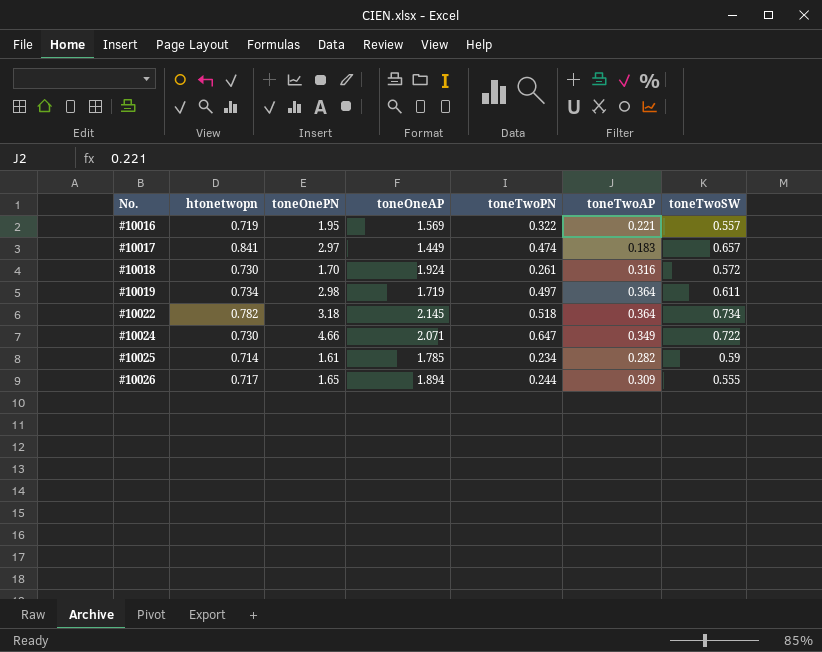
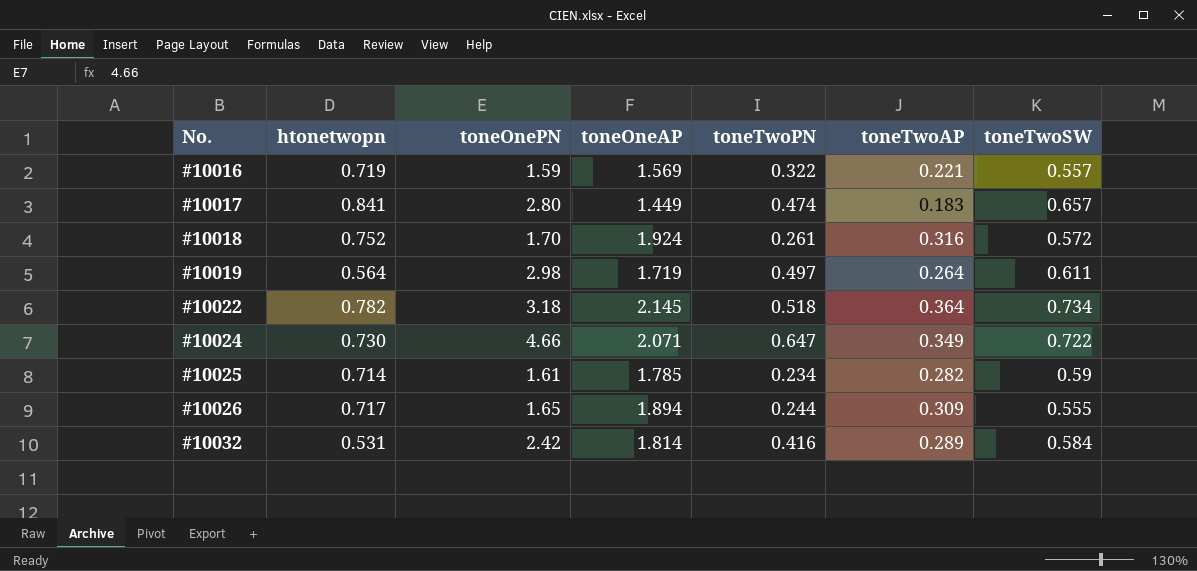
#10016 | toneOnePN: 1.95 -> 1.59
#10017 | toneOnePN: 2.97 -> 2.80
#10018 | htonetwopn: 0.730 -> 0.752
#10019 | htonetwopn: 0.734 -> 0.564
#10019 | toneTwoAP: 0.364 -> 0.264
row #10032: none -> 0.531 | 2.42 | 1.814 | 0.416 | 0.289 | 0.584

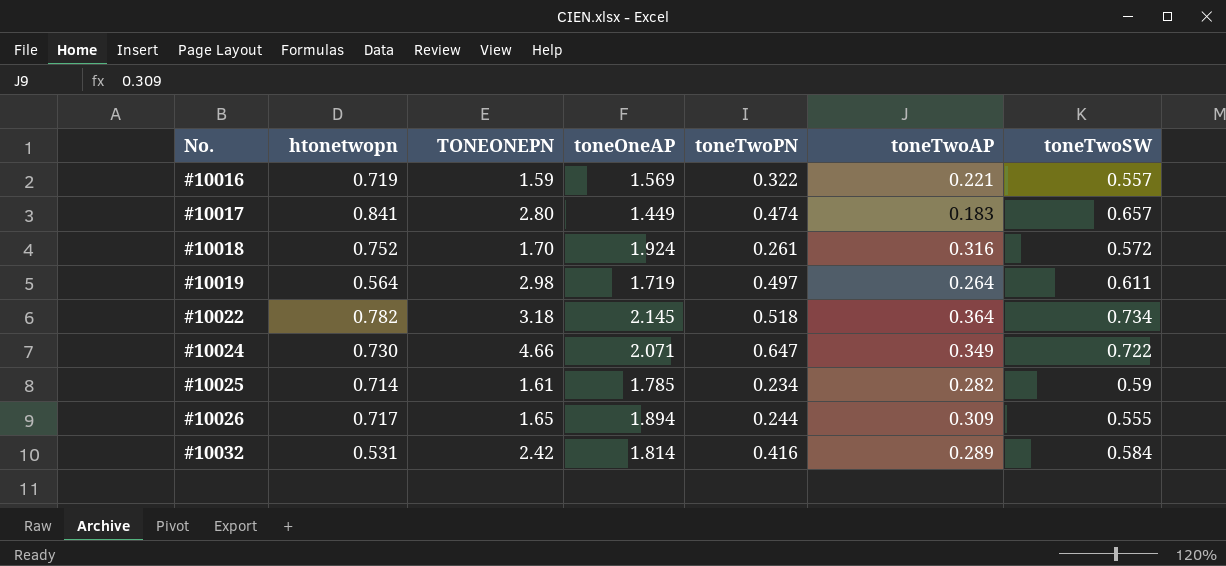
column name: toneOnePN -> TONEONEPN

